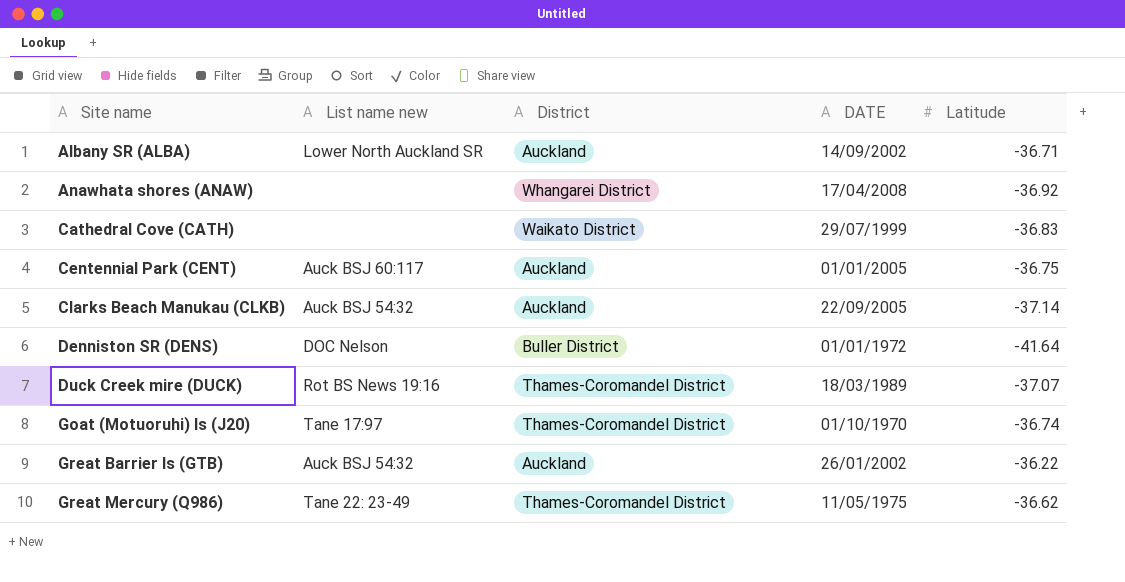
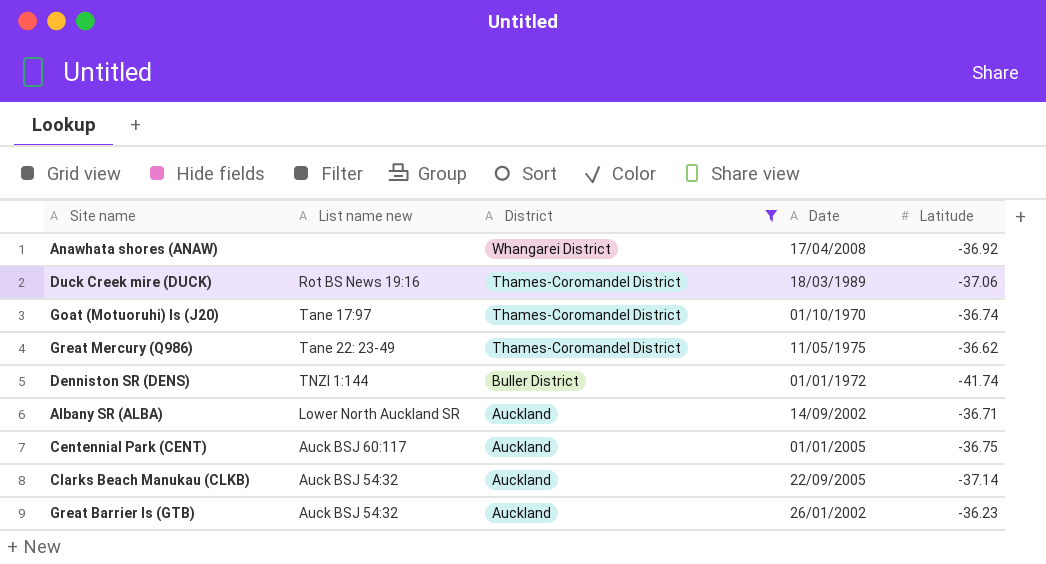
filter: none -> District != Waikato District
row order: Site name ascending -> District descending
column name: DATE -> Date
Duck Creek mire (DUCK) | Latitude: -37.07 -> -37.06
Denniston SR (DENS) | List name new: DOC Nelson -> TNZI 1:144
Denniston SR (DENS) | Latitude: -41.64 -> -41.74
Great Barrier Is (GTB) | Latitude: -36.22 -> -36.23

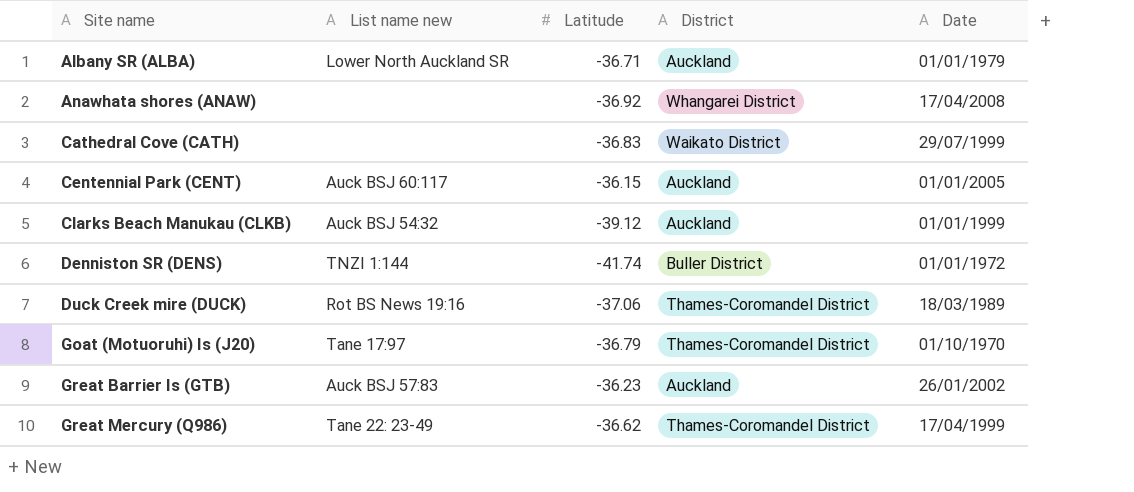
filter: District != Waikato District -> none
row order: District descending -> Site name ascending
column Latitude | position: 5 -> 3
Albany SR (ALBA) | Date: 14/09/2002 -> 01/01/1979
Centennial Park (CENT) | Latitude: -36.75 -> -36.15
Clarks Beach Manukau (CLKB) | Latitude: -37.14 -> -39.12
Clarks Beach Manukau (CLKB) | Date: 22/09/2005 -> 01/01/1999
Goat (Motuoruhi) Is (J20) | Latitude: -36.74 -> -36.79
Great Barrier Is (GTB) | List name new: Auck BSJ 54:32 -> Auck BSJ 57:83
Great Mercury (Q986) | Date: 11/05/1975 -> 17/04/1999

